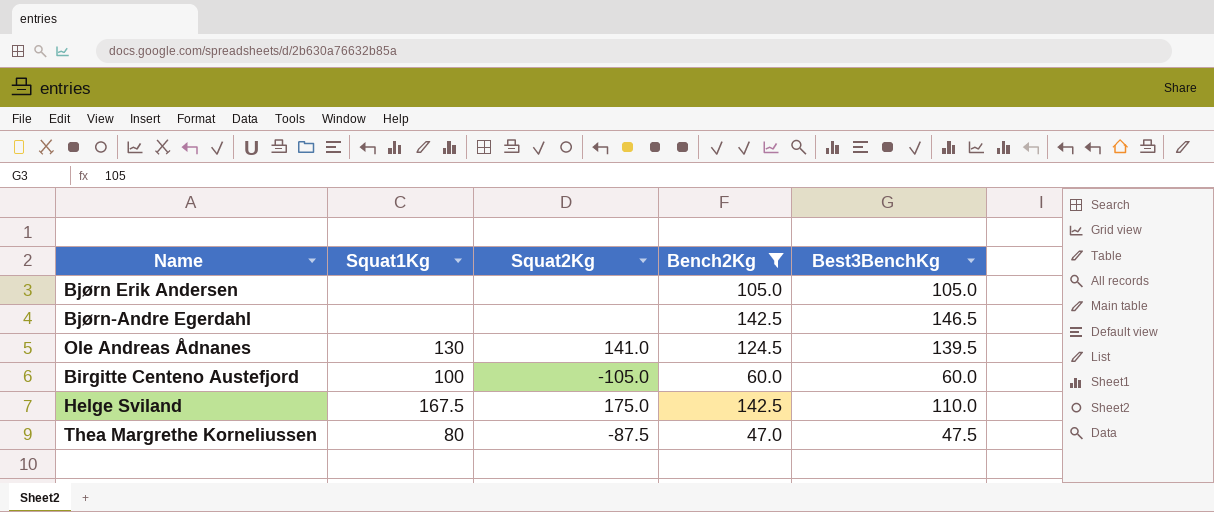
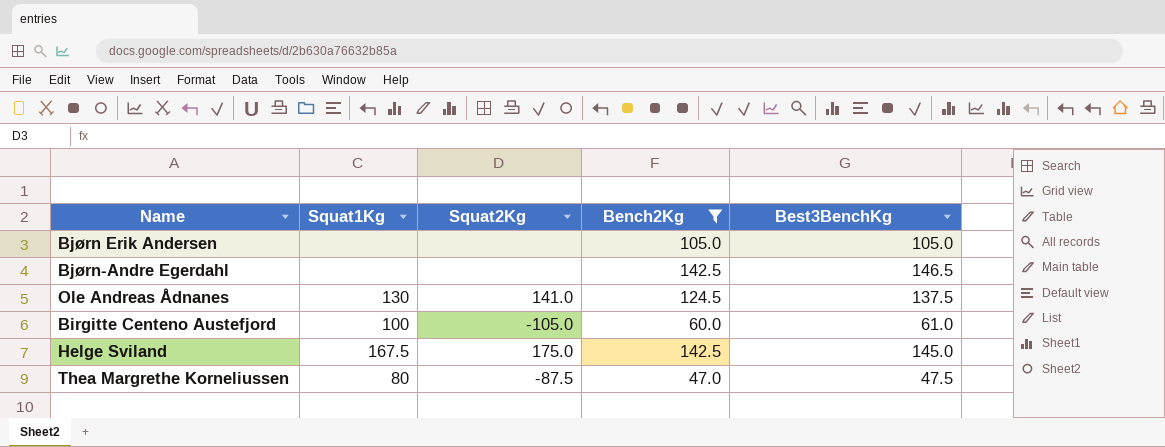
Ole Andreas Ådnanes | Best3BenchKg: 139.5 -> 137.5
Birgitte Centeno Austefjord | Best3BenchKg: 60.0 -> 61.0
Helge Sviland | Best3BenchKg: 110.0 -> 145.0

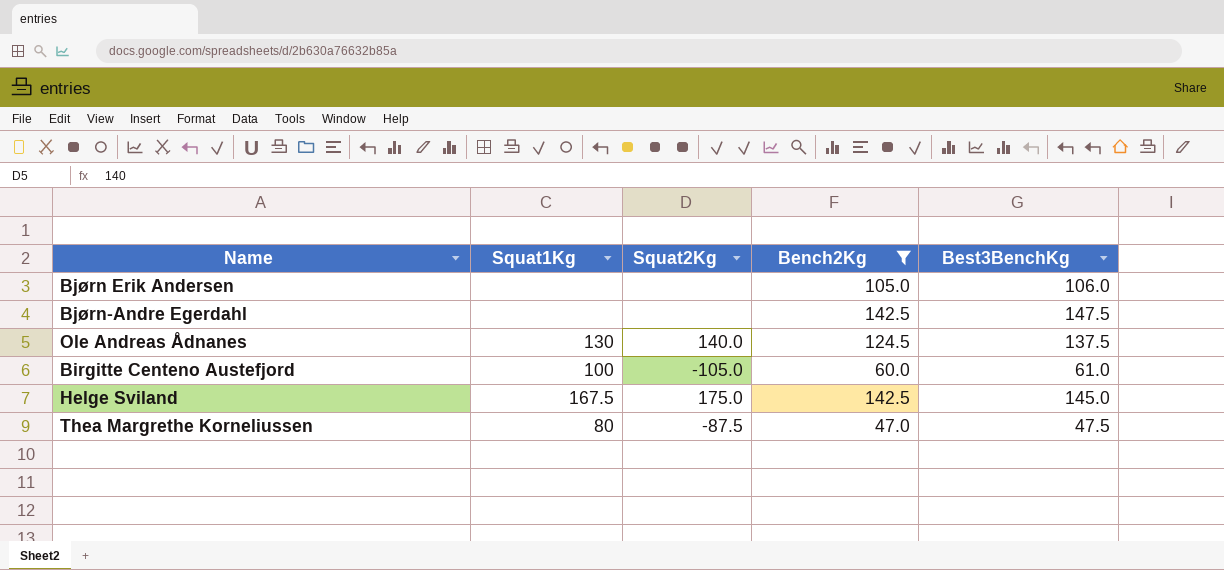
Bjørn Erik Andersen | Best3BenchKg: 105.0 -> 106.0
Bjørn-Andre Egerdahl | Best3BenchKg: 146.5 -> 147.5
Ole Andreas Ådnanes | Squat2Kg: 141.0 -> 140.0

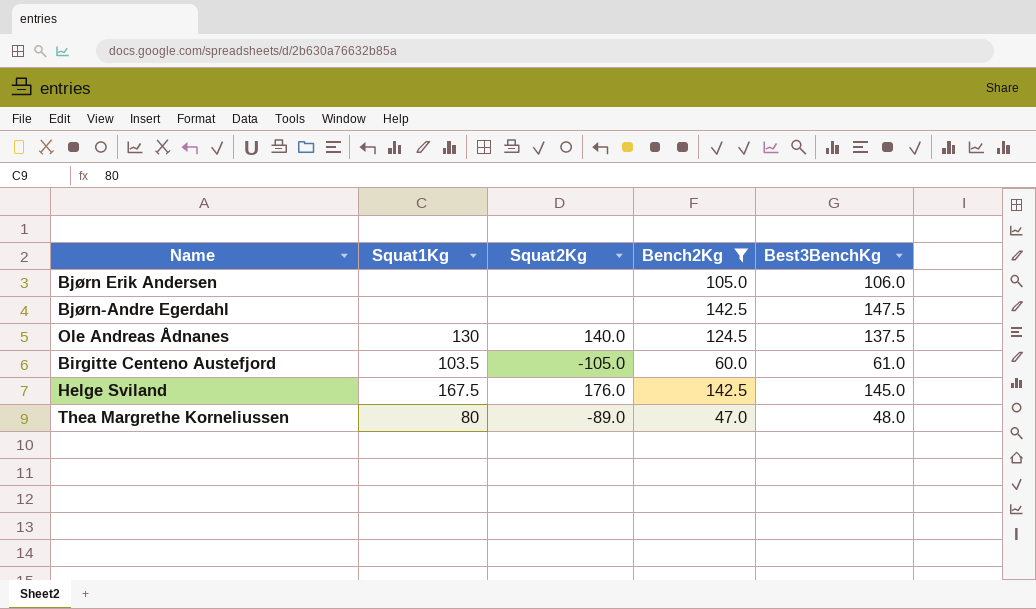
Birgitte Centeno Austefjord | Squat1Kg: 100 -> 103.5
Helge Sviland | Squat2Kg: 175.0 -> 176.0
Thea Margrethe Korneliussen | Squat2Kg: -87.5 -> -89.0
Thea Margrethe Korneliussen | Best3BenchKg: 47.5 -> 48.0

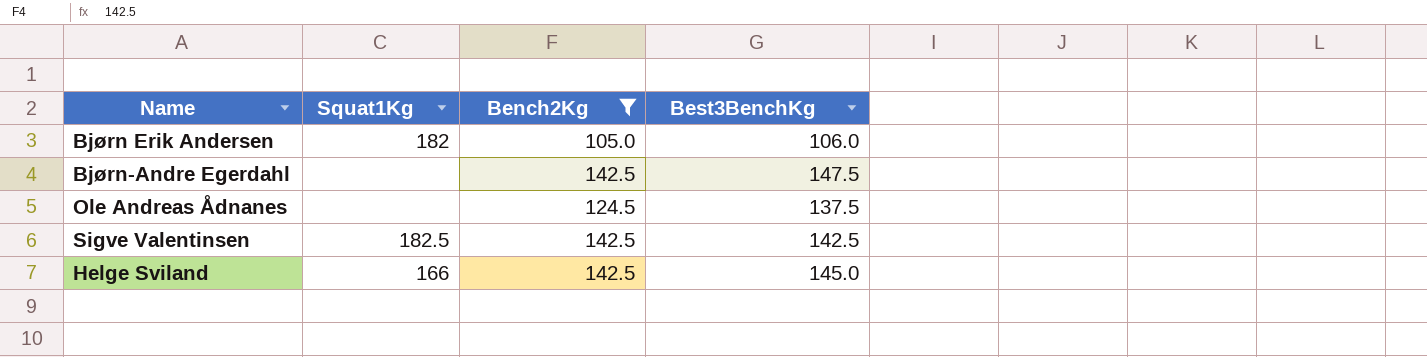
column Squat2Kg | position: 3 -> none
row Birgitte Centeno Austefjord: 103.5 | -105.0 | 60.0 | 61.0 -> none
row Thea Margrethe Korneliussen: 80 | -89.0 | 47.0 | 48.0 -> none
Bjørn Erik Andersen | Squat1Kg: none -> 182
Ole Andreas Ådnanes | Squat1Kg: 130 -> none
row Sigve Valentinsen: none -> 182.5 | 142.5 | 142.5
Helge Sviland | Squat1Kg: 167.5 -> 166

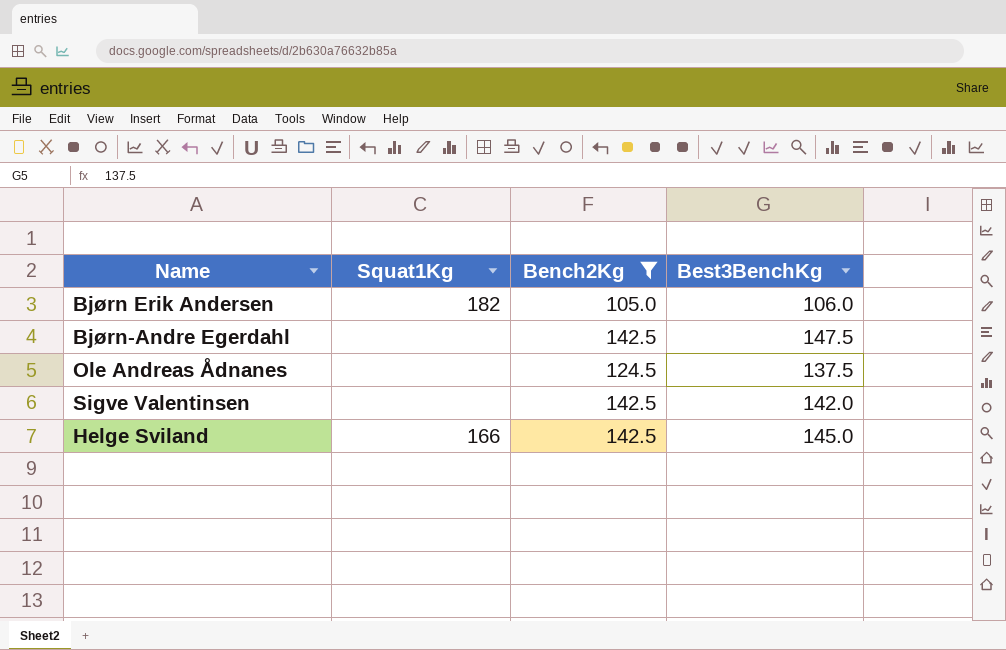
Sigve Valentinsen | Squat1Kg: 182.5 -> none
Sigve Valentinsen | Best3BenchKg: 142.5 -> 142.0

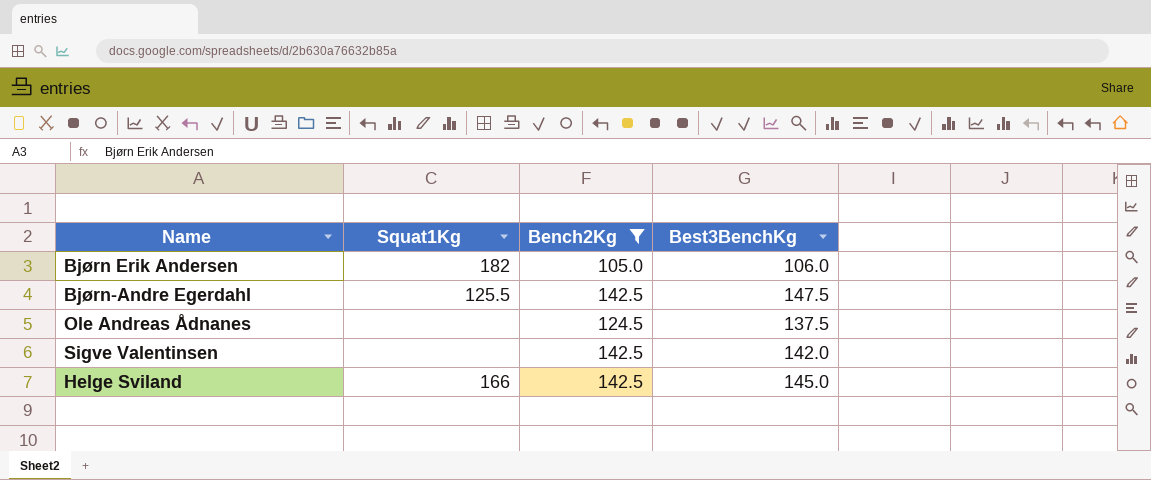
Bjørn-Andre Egerdahl | Squat1Kg: none -> 125.5

